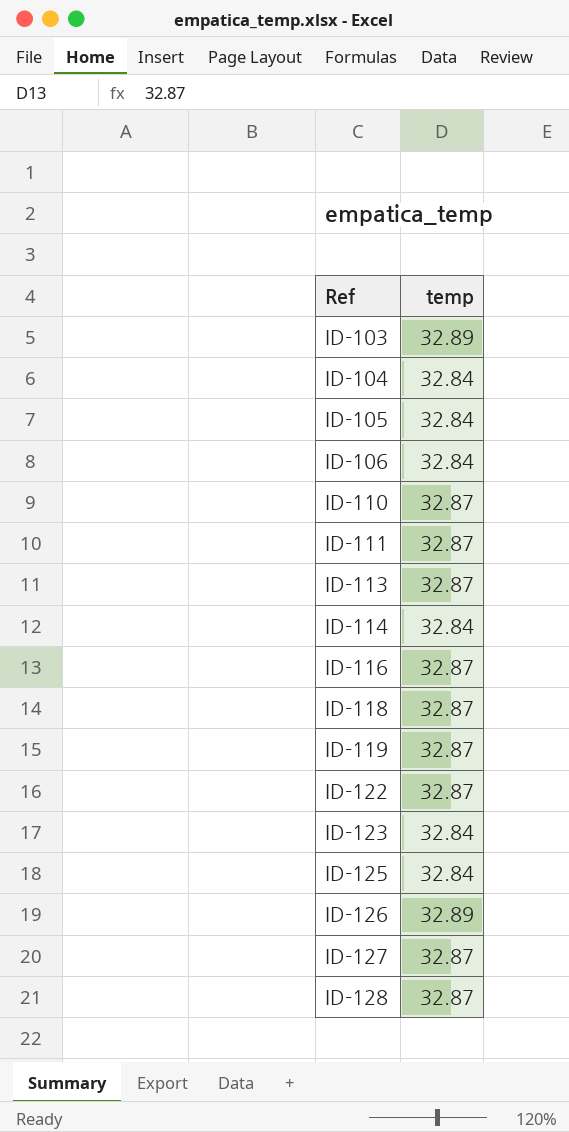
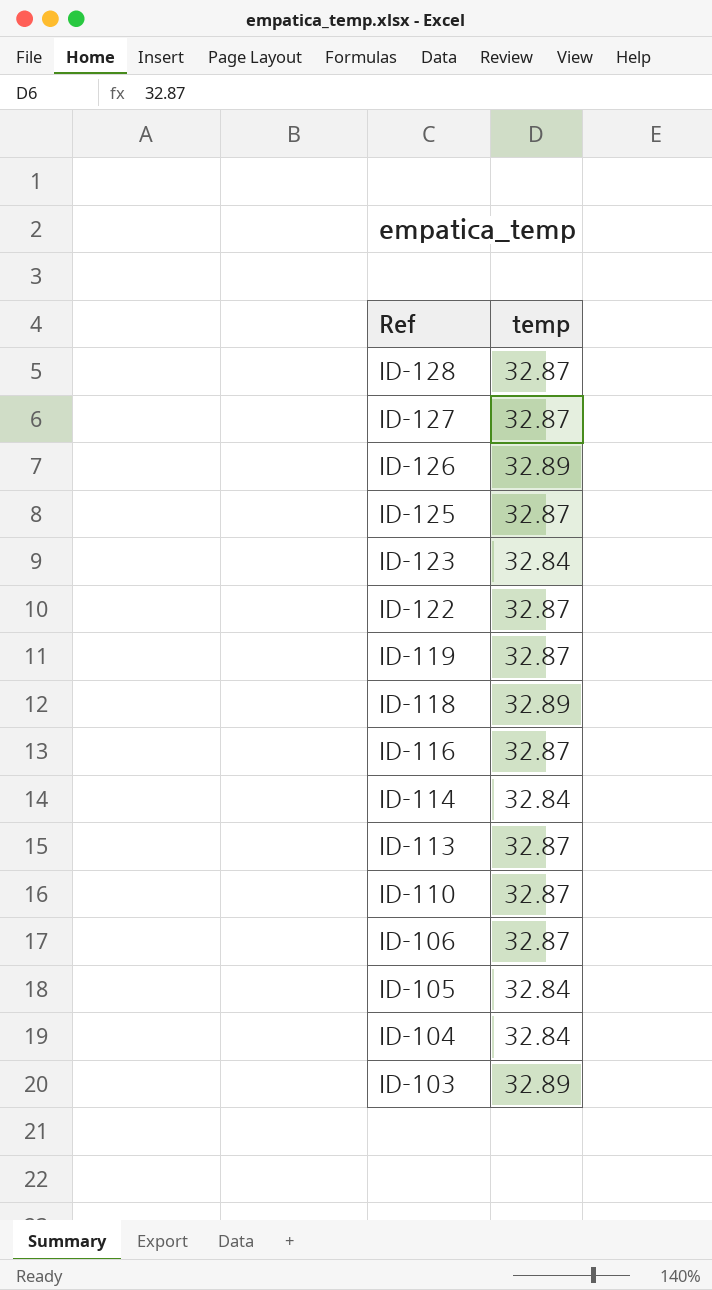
row order: Ref ascending -> Ref descending
row ID-111: 32.87 -> none
ID-125 | temp: 32.84 -> 32.87
ID-118 | temp: 32.87 -> 32.89
ID-106 | temp: 32.84 -> 32.87

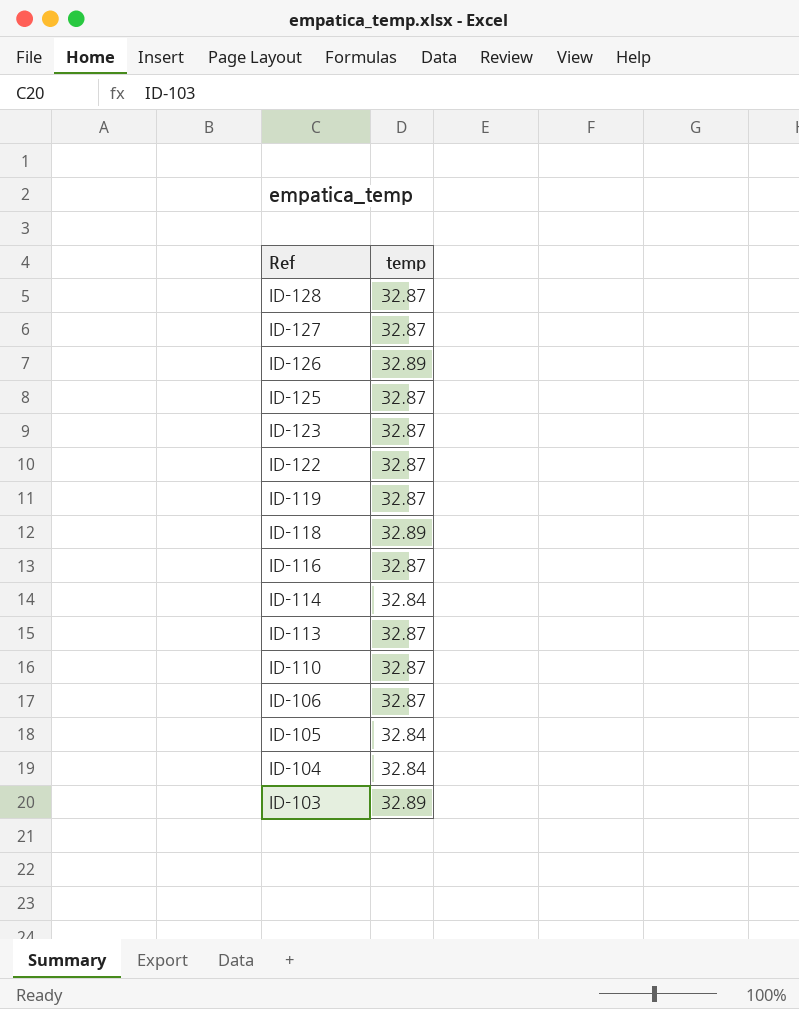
ID-123 | temp: 32.84 -> 32.87

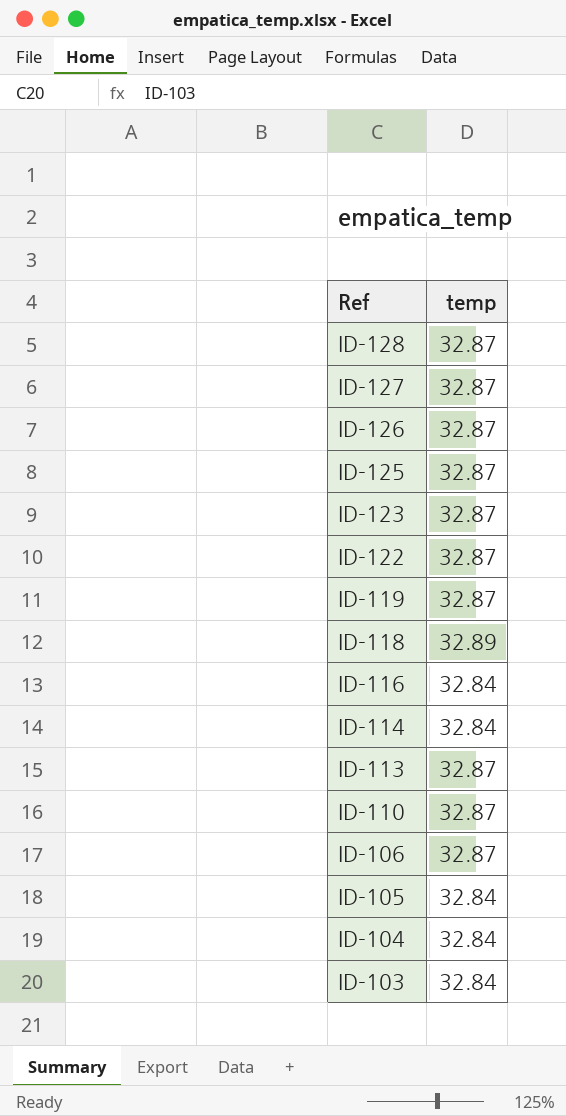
ID-126 | temp: 32.89 -> 32.87
ID-116 | temp: 32.87 -> 32.84
ID-103 | temp: 32.89 -> 32.84

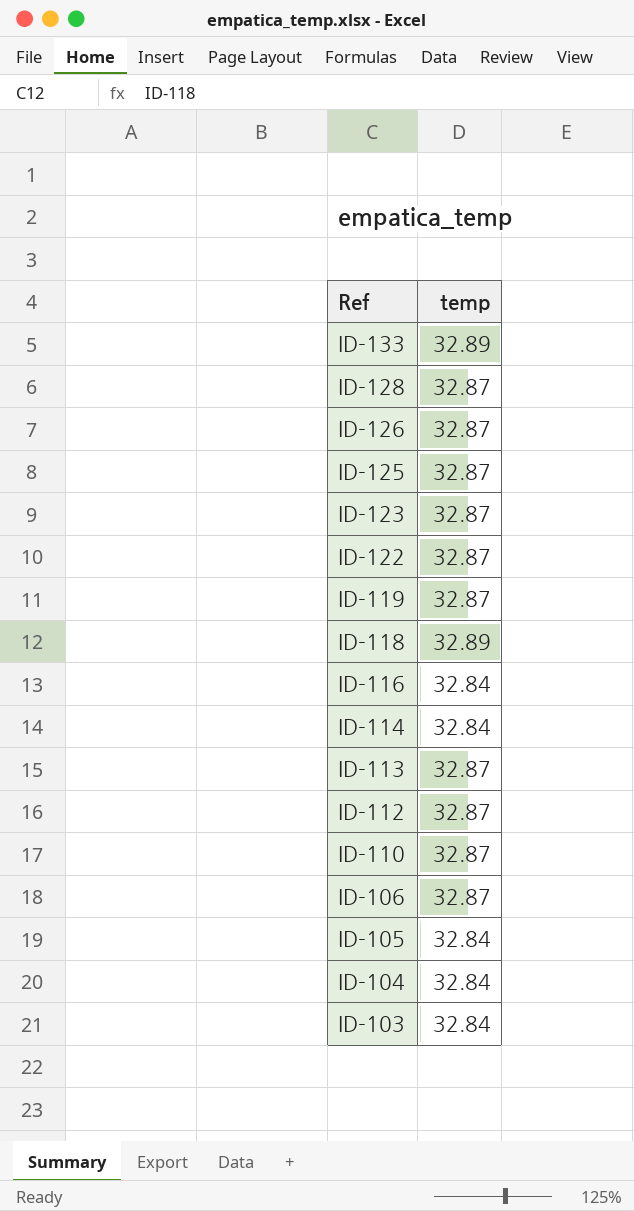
row ID-127: 32.87 -> none
row ID-133: none -> 32.89
row ID-112: none -> 32.87

